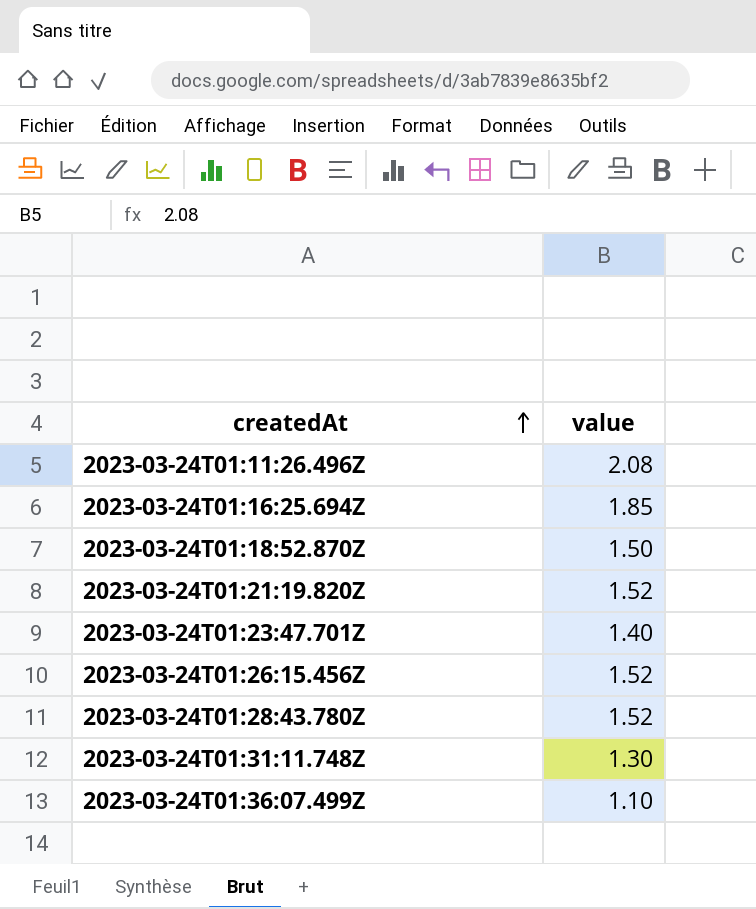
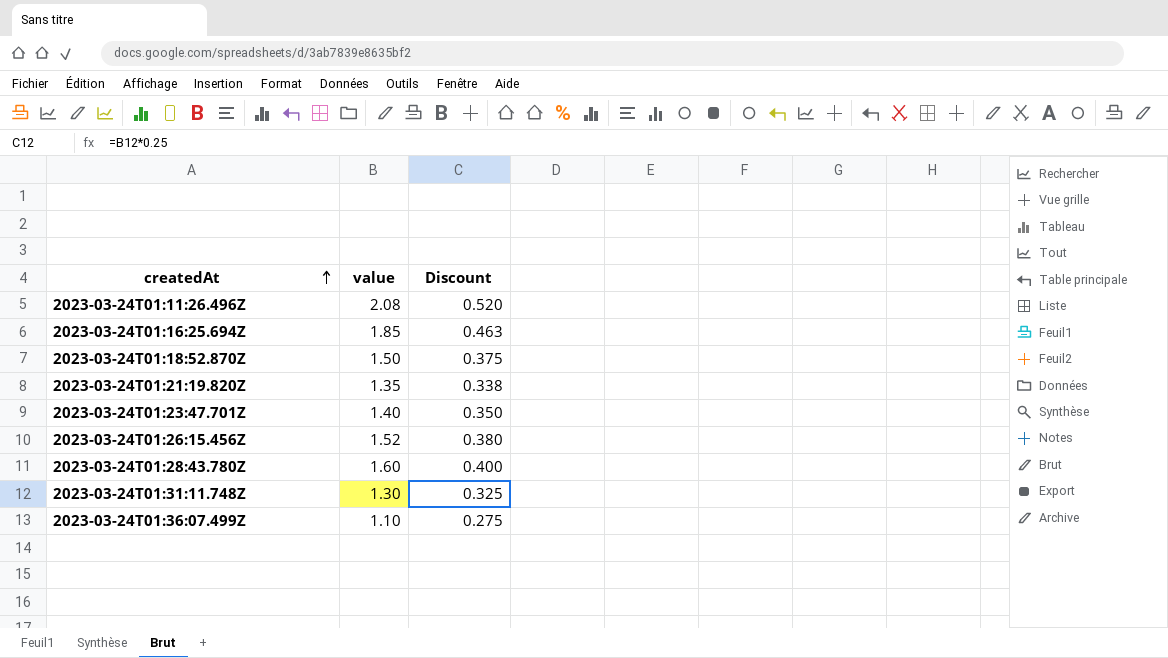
column Discount | formula: none -> [value] * 0.25
2023-03-24T01:21:19.820Z | value: 1.52 -> 1.35
2023-03-24T01:28:43.780Z | value: 1.52 -> 1.60

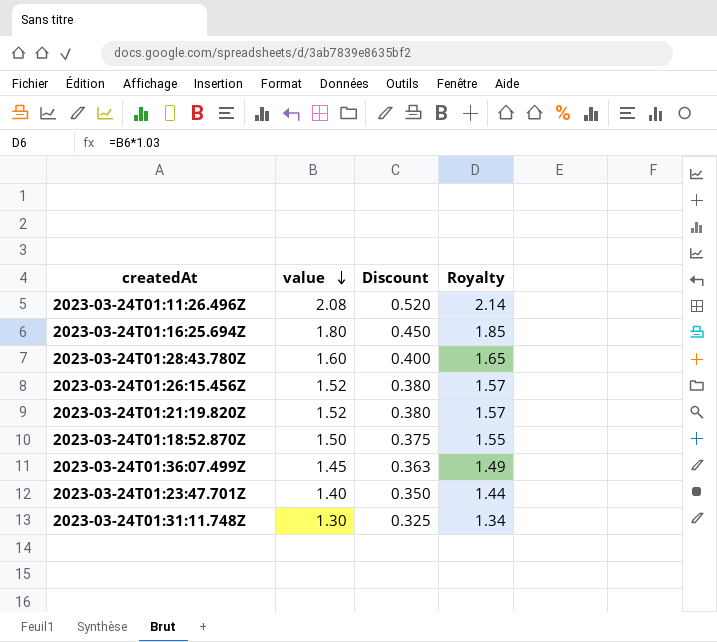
row order: createdAt ascending -> value descending
column Royalty | formula: none -> [value] * 1.03
2023-03-24T01:16:25.694Z | value: 1.85 -> 1.80
2023-03-24T01:16:25.694Z | Discount: 0.463 -> 0.450
2023-03-24T01:21:19.820Z | value: 1.35 -> 1.52
2023-03-24T01:21:19.820Z | Discount: 0.338 -> 0.380
2023-03-24T01:36:07.499Z | value: 1.10 -> 1.45
2023-03-24T01:36:07.499Z | Discount: 0.275 -> 0.363

